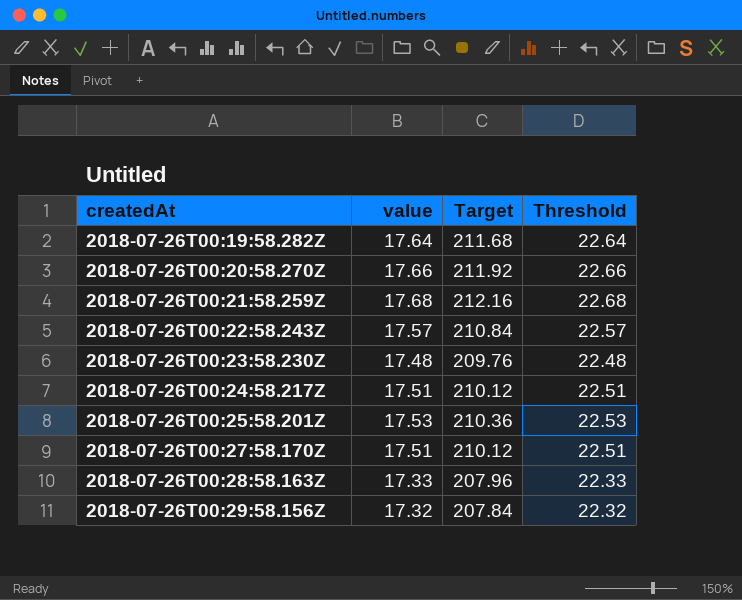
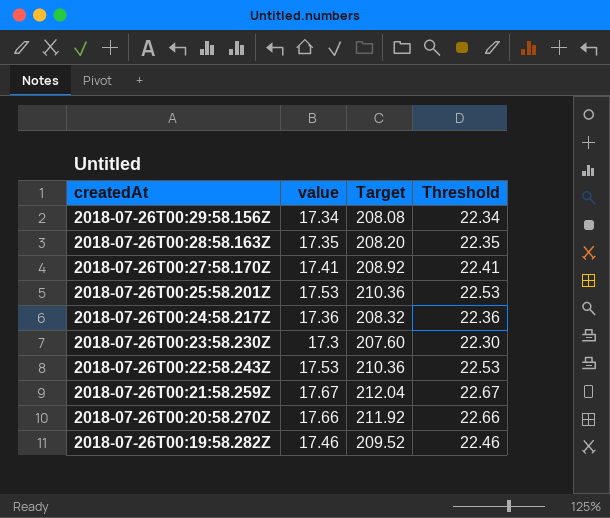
row order: createdAt ascending -> createdAt descending
2018-07-26T00:29:58.156Z | value: 17.32 -> 17.34
2018-07-26T00:29:58.156Z | Target: 207.84 -> 208.08
2018-07-26T00:29:58.156Z | Threshold: 22.32 -> 22.34
2018-07-26T00:28:58.163Z | value: 17.33 -> 17.35
2018-07-26T00:28:58.163Z | Target: 207.96 -> 208.20
2018-07-26T00:28:58.163Z | Threshold: 22.33 -> 22.35
2018-07-26T00:27:58.170Z | value: 17.51 -> 17.41
2018-07-26T00:27:58.170Z | Target: 210.12 -> 208.92
2018-07-26T00:27:58.170Z | Threshold: 22.51 -> 22.41
2018-07-26T00:24:58.217Z | value: 17.51 -> 17.36
2018-07-26T00:24:58.217Z | Target: 210.12 -> 208.32
2018-07-26T00:24:58.217Z | Threshold: 22.51 -> 22.36
2018-07-26T00:23:58.230Z | value: 17.48 -> 17.3
2018-07-26T00:23:58.230Z | Target: 209.76 -> 207.60
2018-07-26T00:23:58.230Z | Threshold: 22.48 -> 22.30
2018-07-26T00:22:58.243Z | value: 17.57 -> 17.53
2018-07-26T00:22:58.243Z | Target: 210.84 -> 210.36
2018-07-26T00:22:58.243Z | Threshold: 22.57 -> 22.53
2018-07-26T00:21:58.259Z | value: 17.68 -> 17.67
2018-07-26T00:21:58.259Z | Target: 212.16 -> 212.04
2018-07-26T00:21:58.259Z | Threshold: 22.68 -> 22.67
2018-07-26T00:19:58.282Z | value: 17.64 -> 17.46
2018-07-26T00:19:58.282Z | Target: 211.68 -> 209.52
2018-07-26T00:19:58.282Z | Threshold: 22.64 -> 22.46

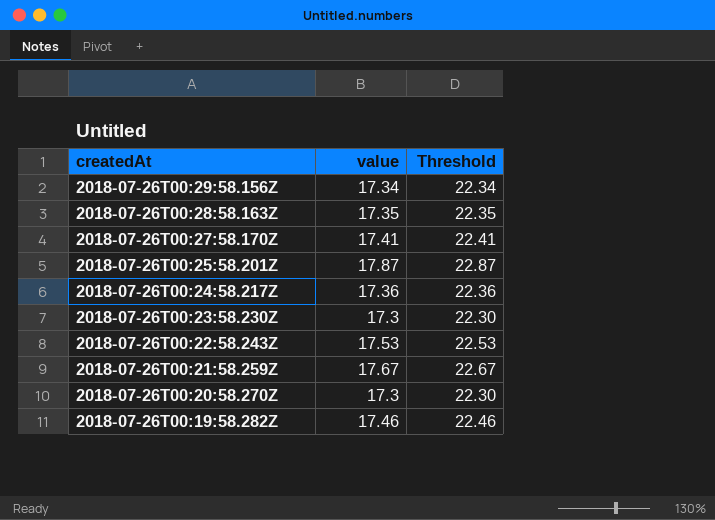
column Target | formula: [value] * 12 -> none
2018-07-26T00:25:58.201Z | value: 17.53 -> 17.87
2018-07-26T00:25:58.201Z | Threshold: 22.53 -> 22.87
2018-07-26T00:20:58.270Z | value: 17.66 -> 17.3
2018-07-26T00:20:58.270Z | Threshold: 22.66 -> 22.30

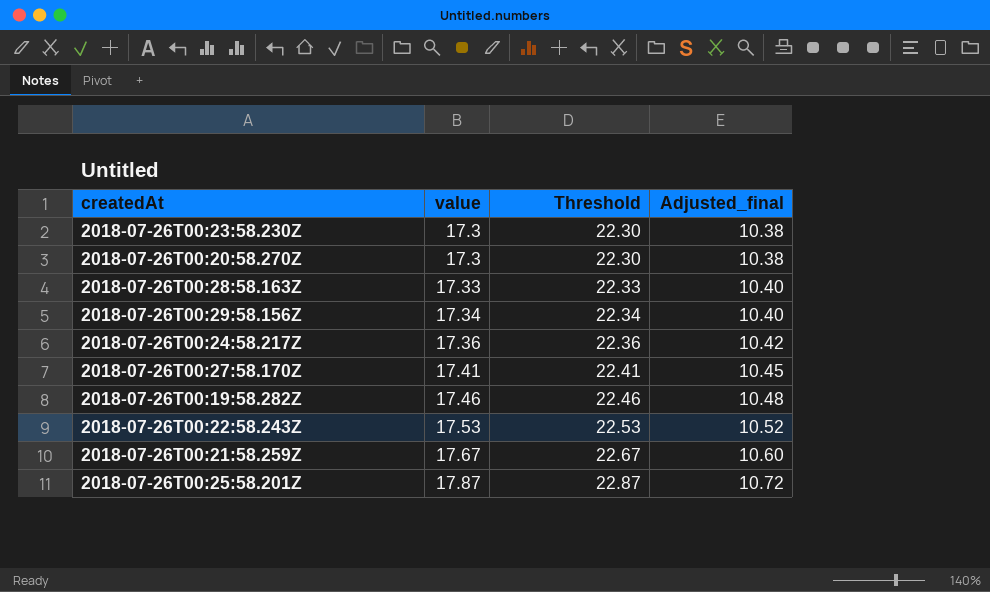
row order: createdAt descending -> value ascending
column Adjusted_final | formula: none -> [value] * 0.6
2018-07-26T00:28:58.163Z | value: 17.35 -> 17.33
2018-07-26T00:28:58.163Z | Threshold: 22.35 -> 22.33

